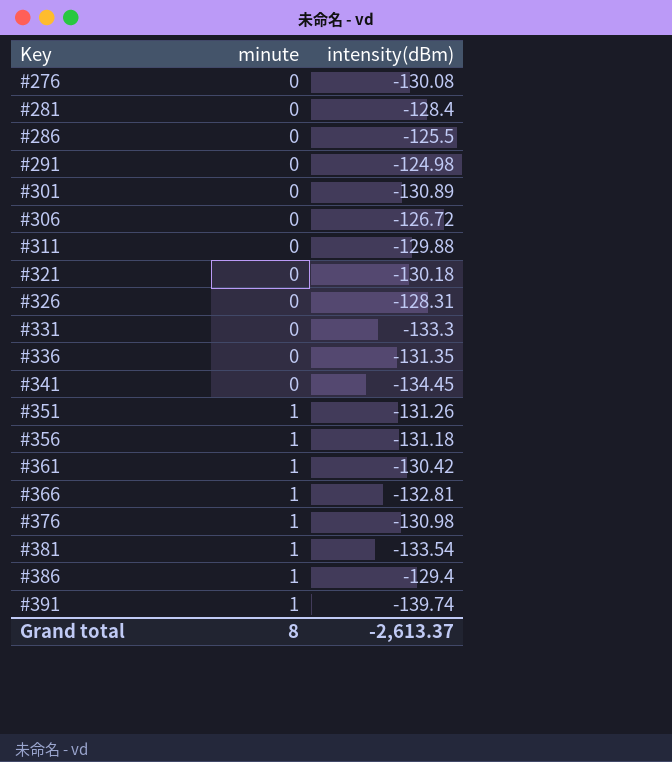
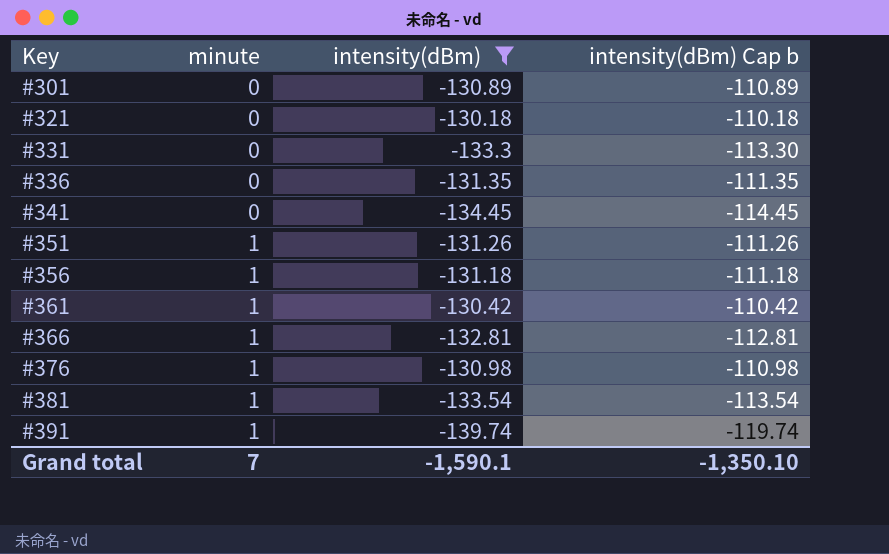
filter: none -> intensity(dBm) <= -130.18
column intensity(dBm) Cap b | formula: none -> [intensity(dBm)] + 20
Grand total | minute: 8 -> 7
Grand total | intensity(dBm): -2,613.37 -> -1,590.1

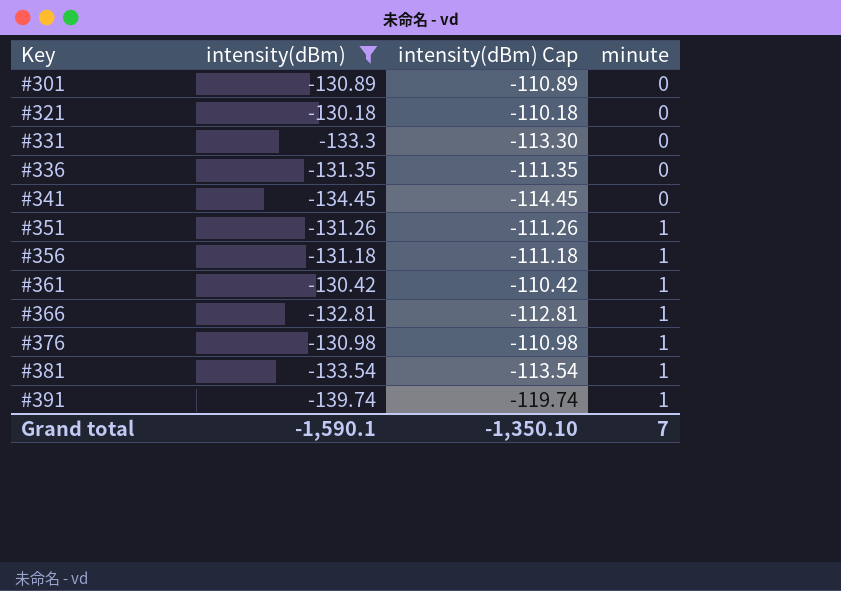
column name: intensity(dBm) Cap b -> intensity(dBm) Cap
column minute | position: 2 -> 4

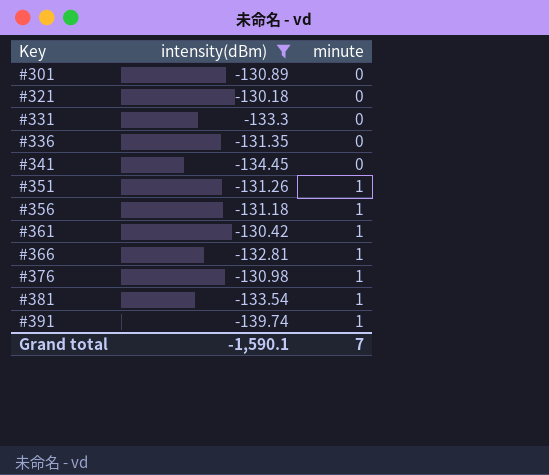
column intensity(dBm) Cap | formula: [intensity(dBm)] + 20 -> none

